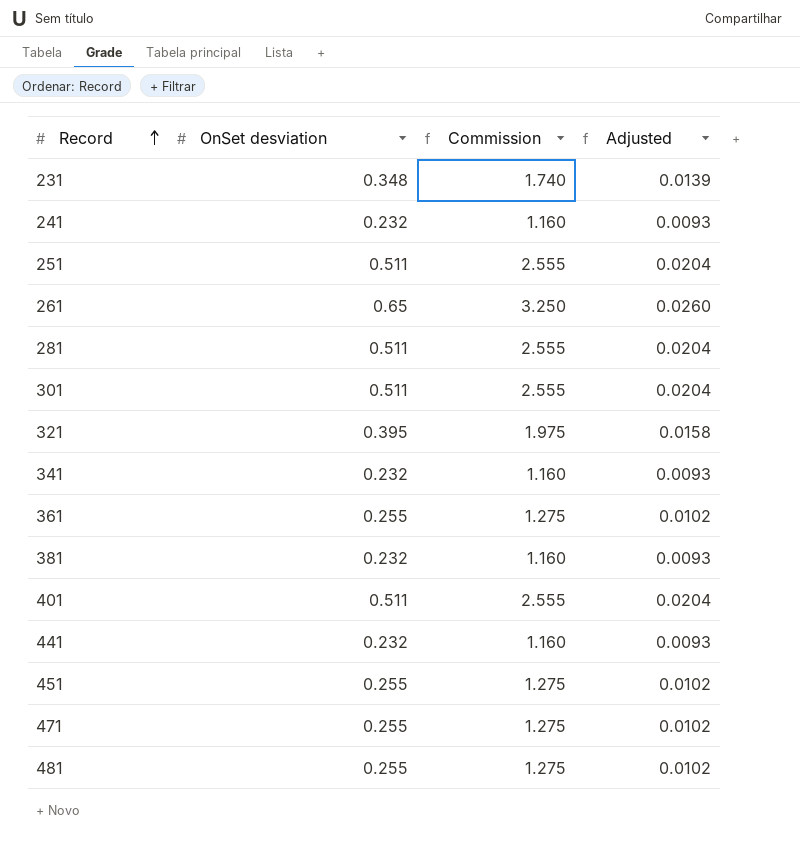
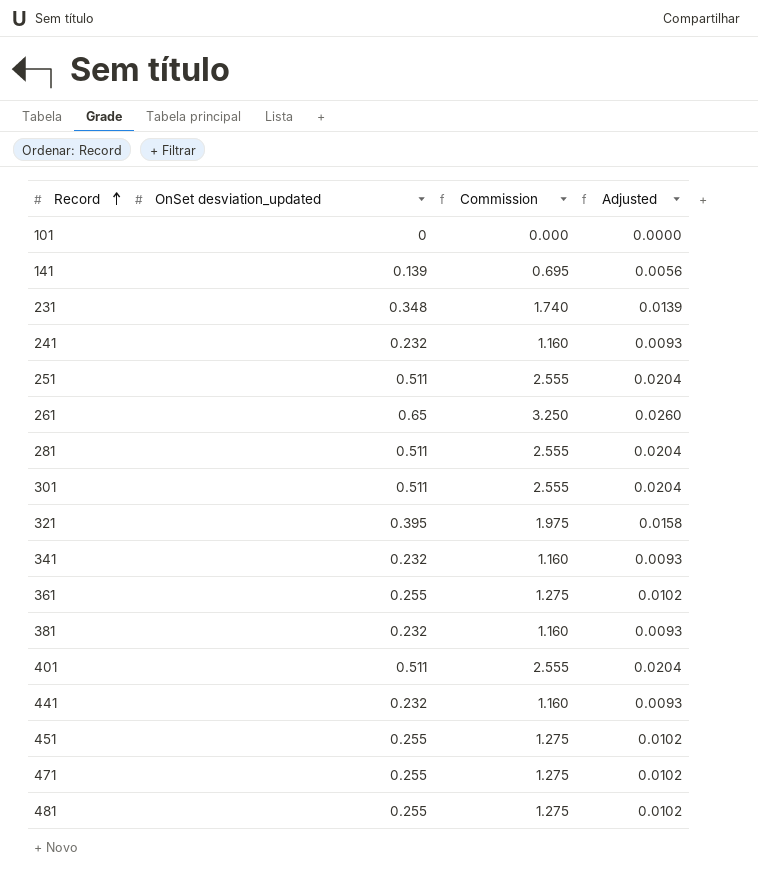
column name: OnSet desviation -> OnSet desviation_updated
row 101: none -> 0 | 0.000 | 0.0000
row 141: none -> 0.139 | 0.695 | 0.0056

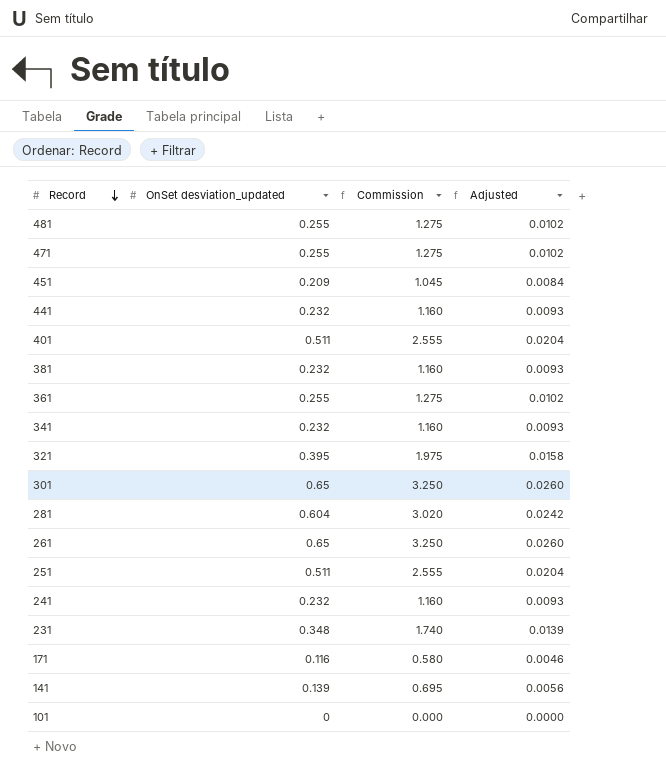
row order: Record ascending -> Record descending
451 | OnSet desviation_updated: 0.255 -> 0.209
451 | Commission: 1.275 -> 1.045
451 | Adjusted: 0.0102 -> 0.0084
301 | OnSet desviation_updated: 0.511 -> 0.65
301 | Commission: 2.555 -> 3.250
301 | Adjusted: 0.0204 -> 0.0260
281 | OnSet desviation_updated: 0.511 -> 0.604
281 | Commission: 2.555 -> 3.020
281 | Adjusted: 0.0204 -> 0.0242
row 171: none -> 0.116 | 0.580 | 0.0046

